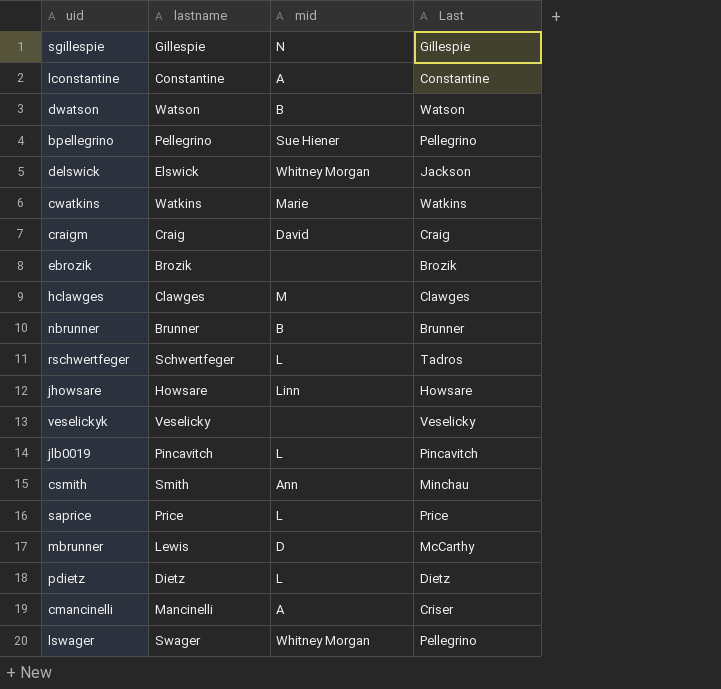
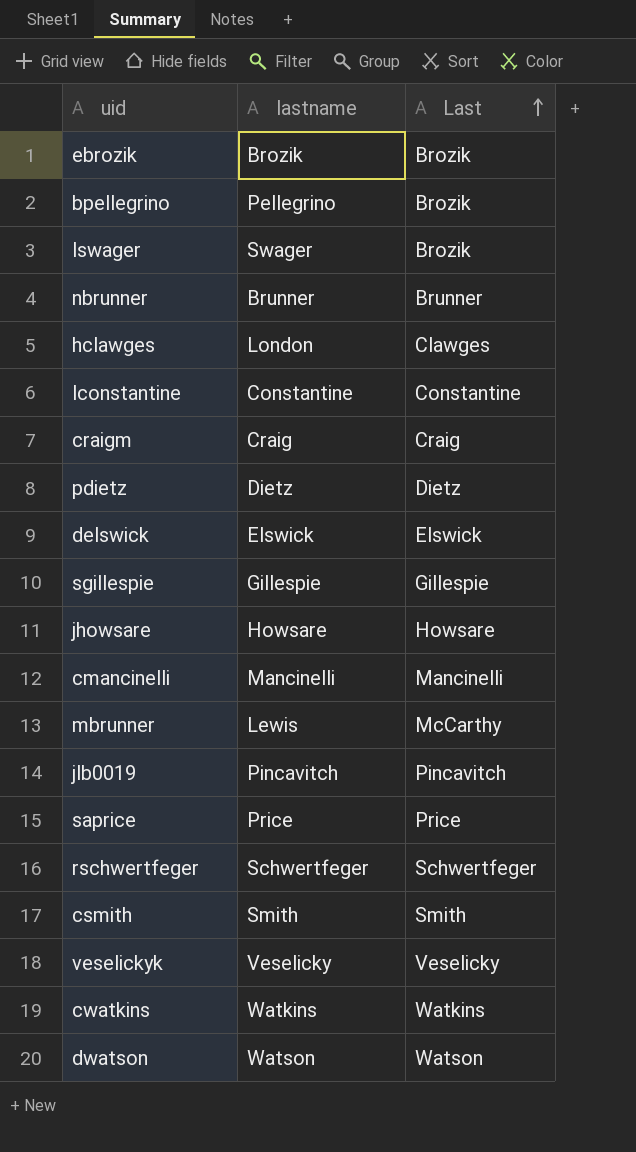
row order: none -> Last ascending
column mid | position: 3 -> none
bpellegrino | Last: Pellegrino -> Brozik
lswager | Last: Pellegrino -> Brozik
hclawges | lastname: Clawges -> London
delswick | Last: Jackson -> Elswick
cmancinelli | Last: Criser -> Mancinelli
rschwertfeger | Last: Tadros -> Schwertfeger
csmith | Last: Minchau -> Smith

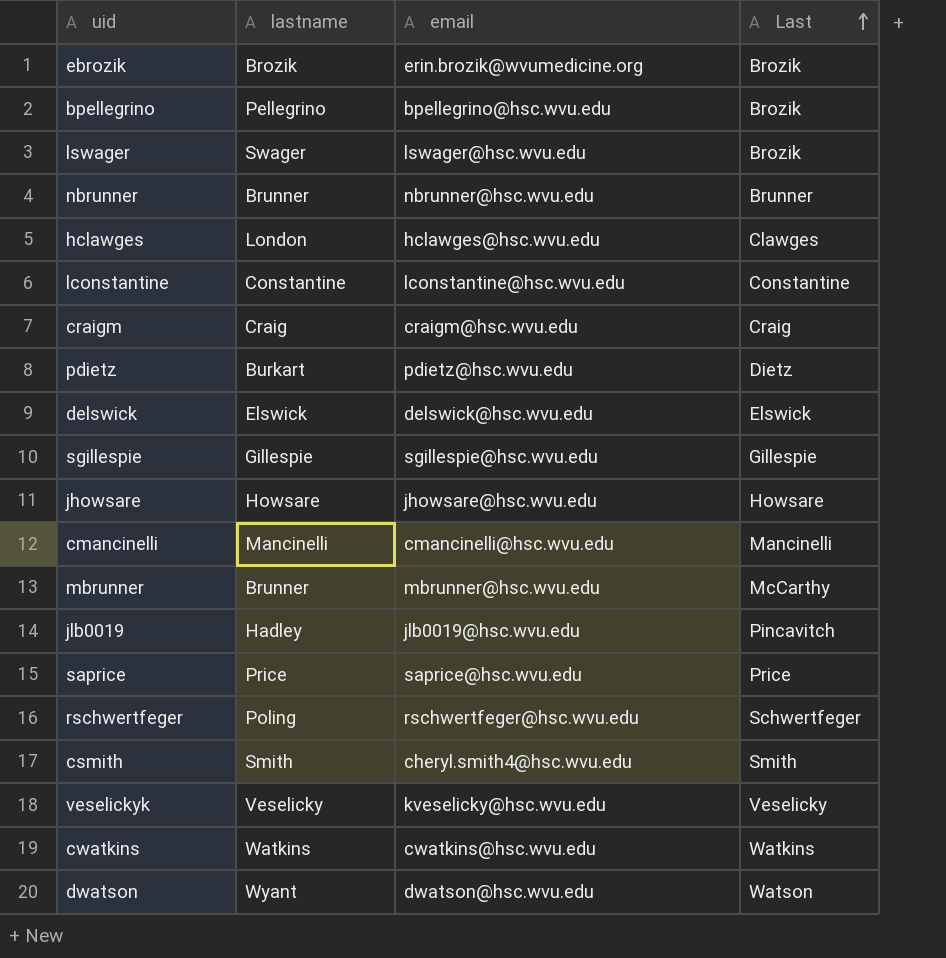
column email | position: none -> 3
pdietz | lastname: Dietz -> Burkart
mbrunner | lastname: Lewis -> Brunner
jlb0019 | lastname: Pincavitch -> Hadley
rschwertfeger | lastname: Schwertfeger -> Poling
dwatson | lastname: Watson -> Wyant

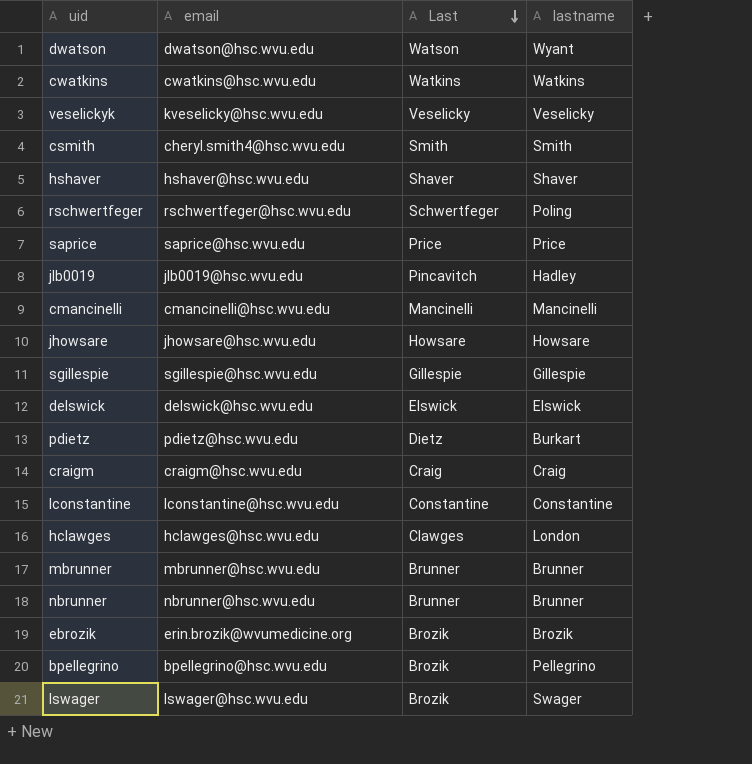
row order: Last ascending -> Last descending
column lastname | position: 2 -> 4
row hshaver: none -> hshaver@hsc.wvu.edu | Shaver | Shaver
mbrunner | Last: McCarthy -> Brunner

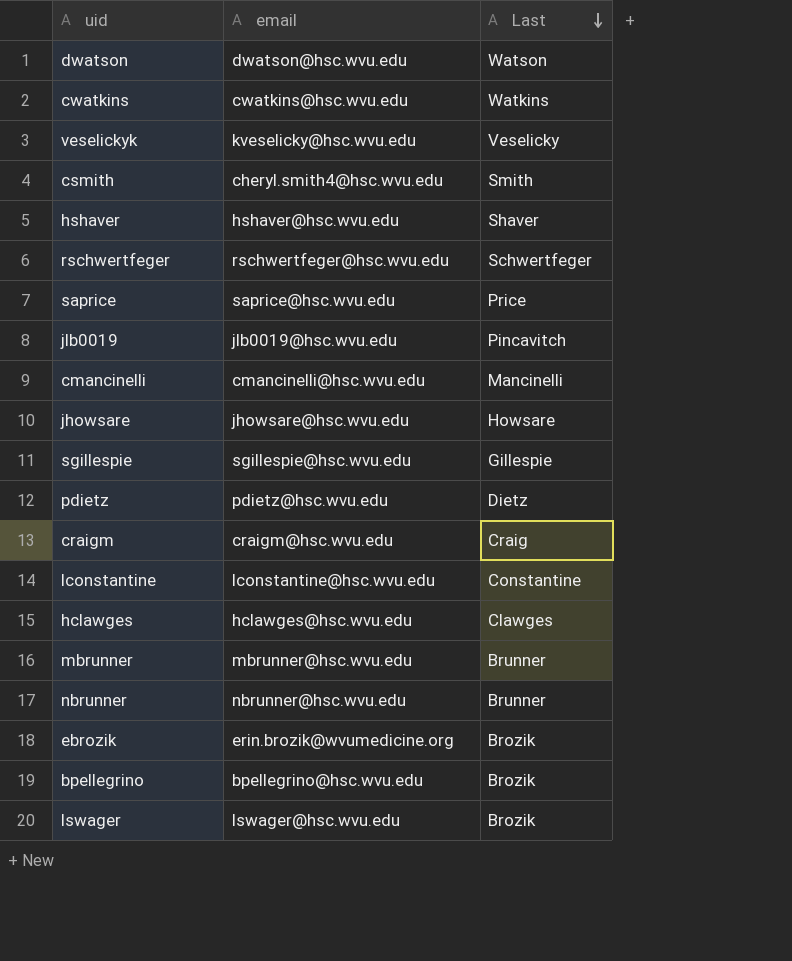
column lastname | position: 4 -> none
row delswick: delswick@hsc.wvu.edu | Elswick | Elswick -> none

